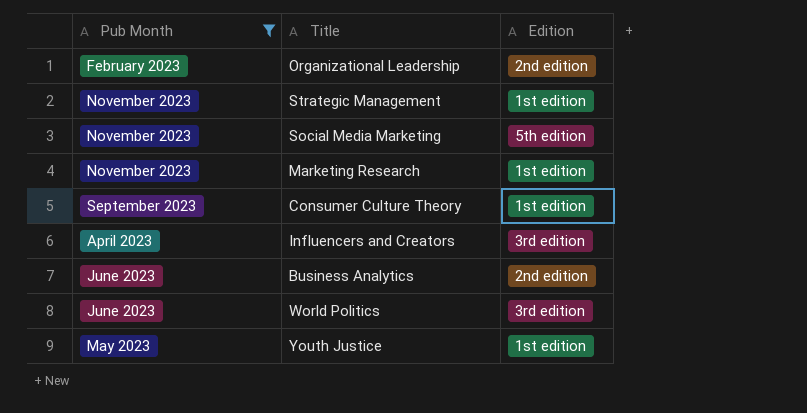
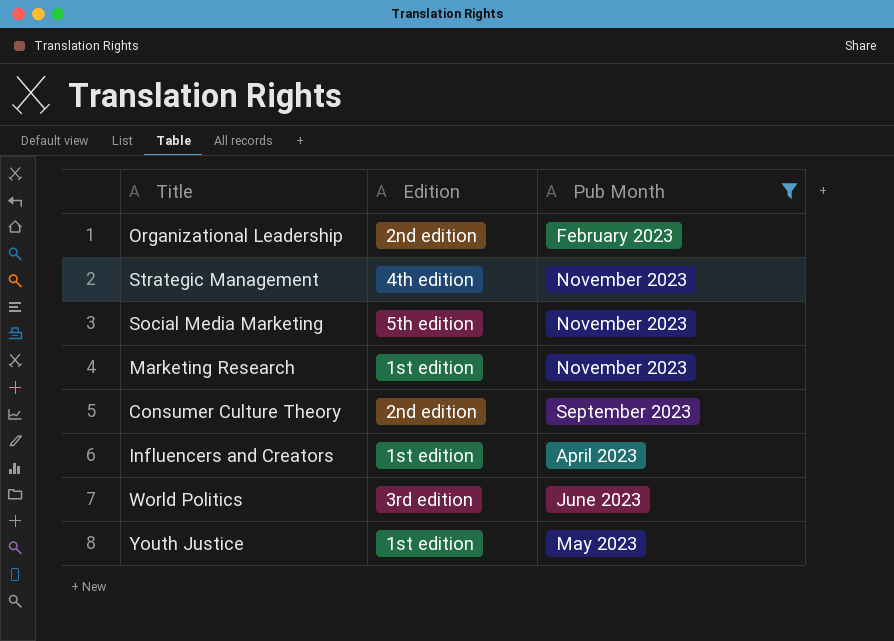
column Pub Month | position: 1 -> 3
row Business Analytics: June 2023 | 2nd edition -> none
Strategic Management | Edition: 1st edition -> 4th edition
Consumer Culture Theory | Edition: 1st edition -> 2nd edition
Influencers and Creators | Edition: 3rd edition -> 1st edition

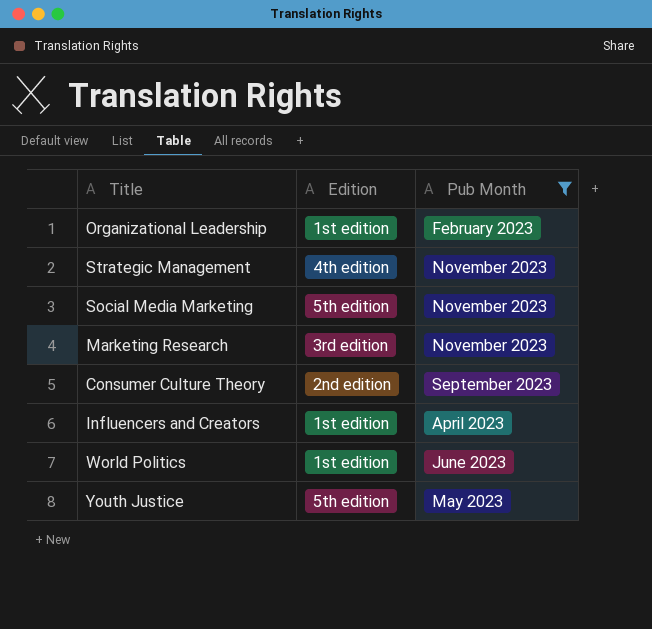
Organizational Leadership | Edition: 2nd edition -> 1st edition
Marketing Research | Edition: 1st edition -> 3rd edition
World Politics | Edition: 3rd edition -> 1st edition
Youth Justice | Edition: 1st edition -> 5th edition

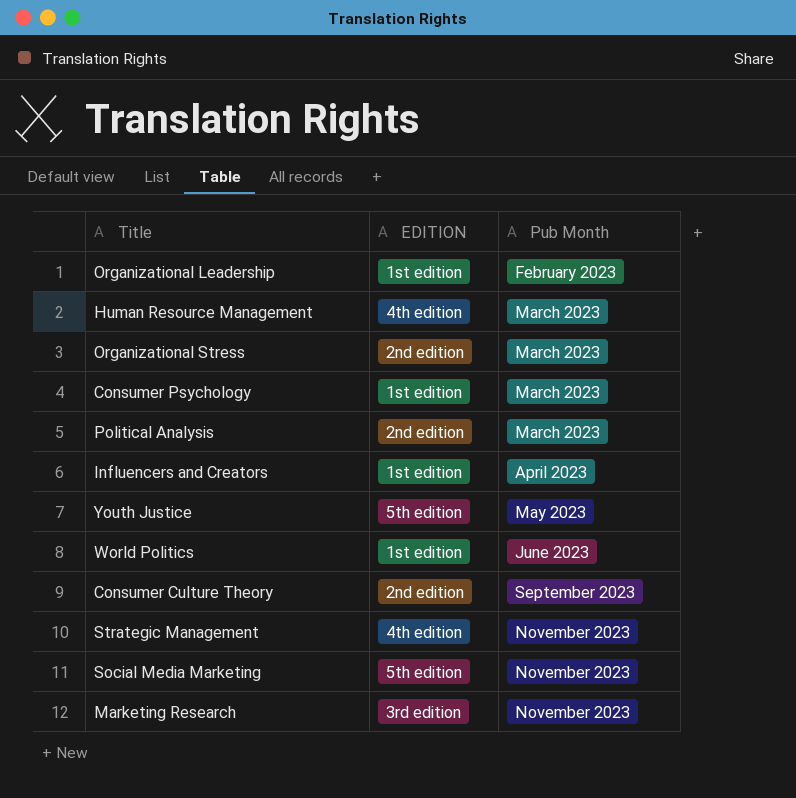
filter: Pub Month != March 2023 -> none
row order: none -> Pub Month ascending
column name: Edition -> EDITION

